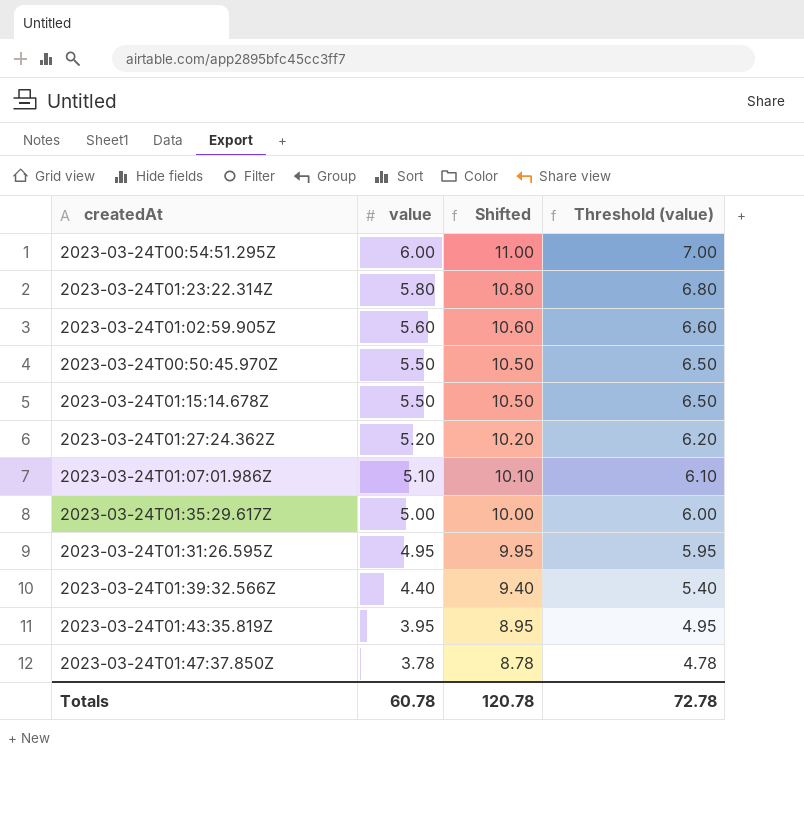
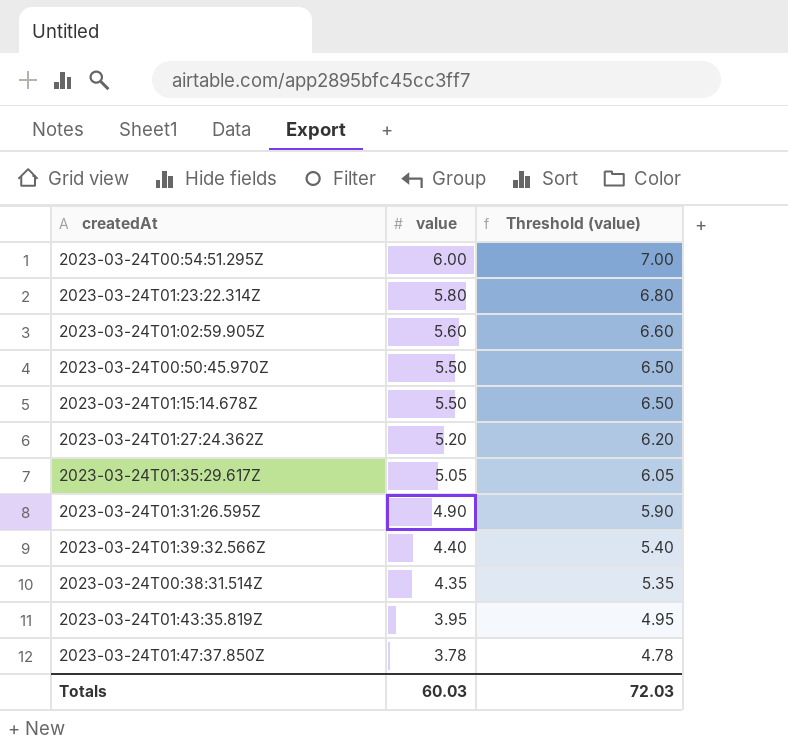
column Shifted | formula: [value] + 5 -> none
row 2023-03-24T01:07:01.986Z: 5.10 | 10.10 | 6.10 -> none
2023-03-24T01:35:29.617Z | value: 5.00 -> 5.05
2023-03-24T01:35:29.617Z | Threshold (value): 6.00 -> 6.05
2023-03-24T01:31:26.595Z | value: 4.95 -> 4.90
2023-03-24T01:31:26.595Z | Threshold (value): 5.95 -> 5.90
row 2023-03-24T00:38:31.514Z: none -> 4.35 | 5.35
Totals | value: 60.78 -> 60.03
Totals | Threshold (value): 72.78 -> 72.03

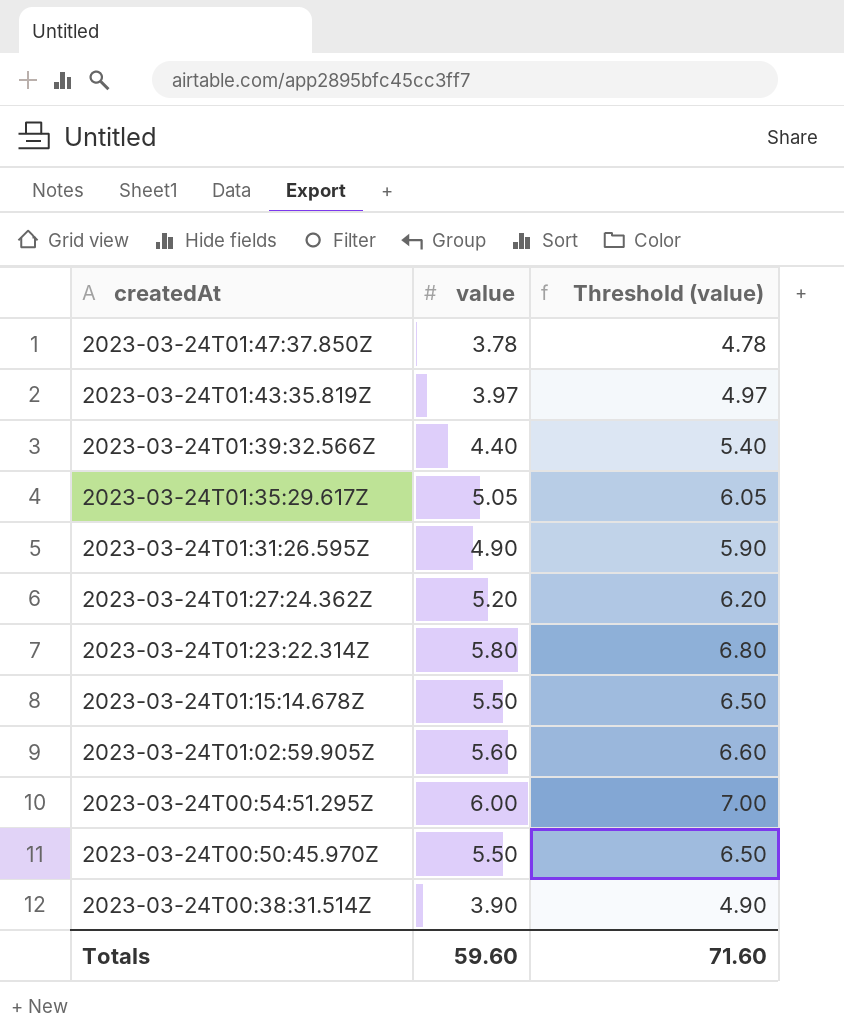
row order: value descending -> createdAt descending
2023-03-24T01:43:35.819Z | value: 3.95 -> 3.97
2023-03-24T01:43:35.819Z | Threshold (value): 4.95 -> 4.97
2023-03-24T00:38:31.514Z | value: 4.35 -> 3.90
2023-03-24T00:38:31.514Z | Threshold (value): 5.35 -> 4.90
Totals | value: 60.03 -> 59.60
Totals | Threshold (value): 72.03 -> 71.60

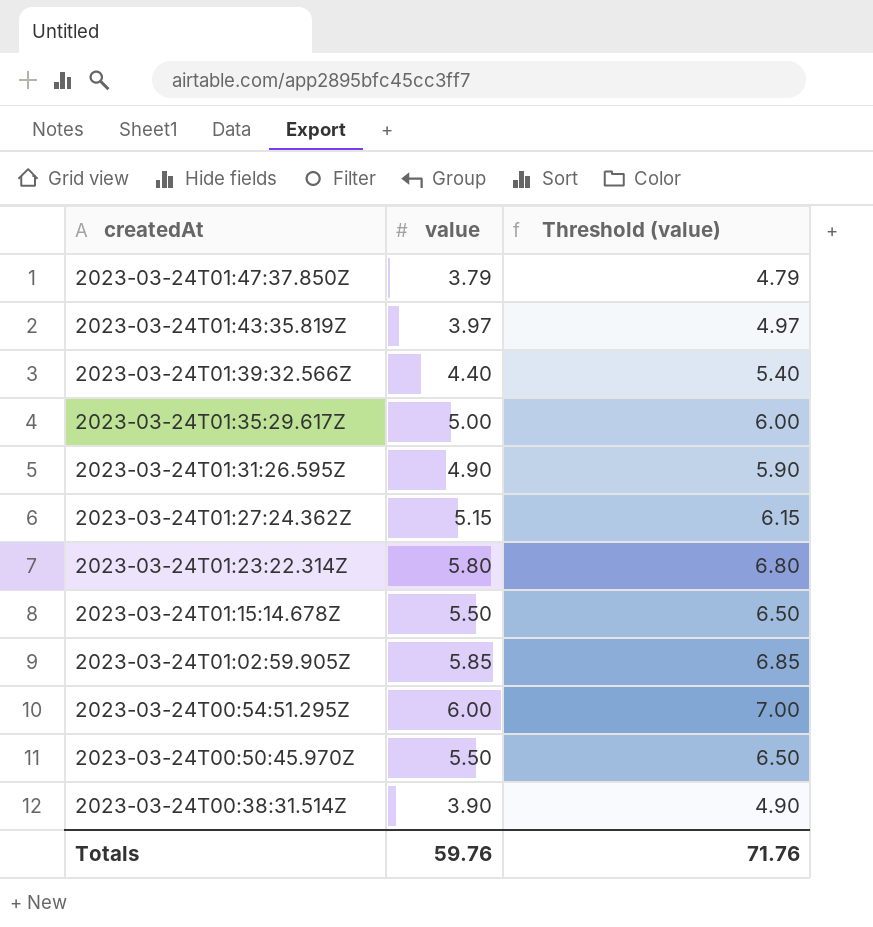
2023-03-24T01:47:37.850Z | value: 3.78 -> 3.79
2023-03-24T01:47:37.850Z | Threshold (value): 4.78 -> 4.79
2023-03-24T01:35:29.617Z | value: 5.05 -> 5.00
2023-03-24T01:35:29.617Z | Threshold (value): 6.05 -> 6.00
2023-03-24T01:27:24.362Z | value: 5.20 -> 5.15
2023-03-24T01:27:24.362Z | Threshold (value): 6.20 -> 6.15
2023-03-24T01:02:59.905Z | value: 5.60 -> 5.85
2023-03-24T01:02:59.905Z | Threshold (value): 6.60 -> 6.85
Totals | value: 59.60 -> 59.76
Totals | Threshold (value): 71.60 -> 71.76

